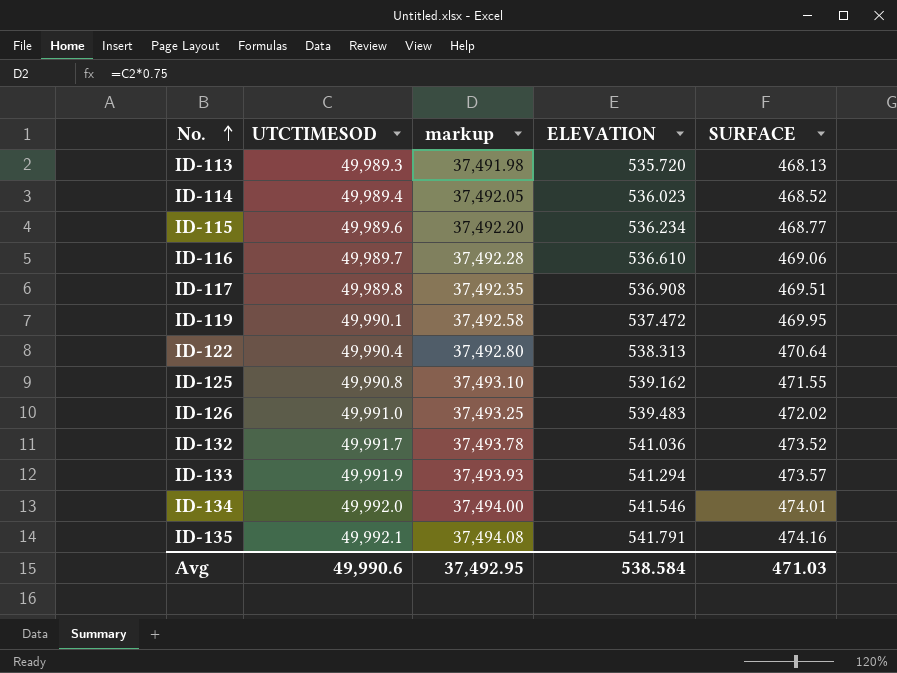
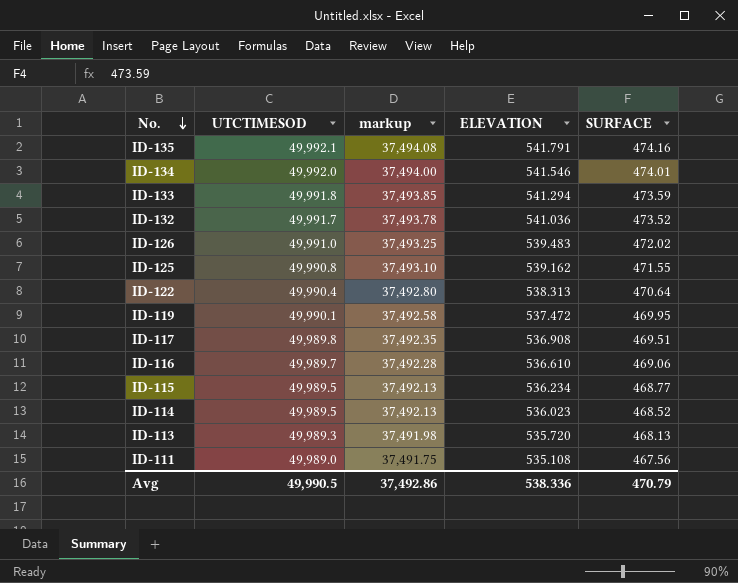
row order: No. ascending -> No. descending
ID-133 | UTCTIMESOD: 49,991.9 -> 49,991.8
ID-133 | markup: 37,493.93 -> 37,493.85
ID-133 | SURFACE: 473.57 -> 473.59
ID-115 | UTCTIMESOD: 49,989.6 -> 49,989.5
ID-115 | markup: 37,492.20 -> 37,492.13
ID-114 | UTCTIMESOD: 49,989.4 -> 49,989.5
ID-114 | markup: 37,492.05 -> 37,492.13
row ID-111: none -> 49,989.0 | 37,491.75 | 535.108 | 467.56
Avg | UTCTIMESOD: 49,990.6 -> 49,990.5
Avg | markup: 37,492.95 -> 37,492.86
Avg | ELEVATION: 538.584 -> 538.336
Avg | SURFACE: 471.03 -> 470.79

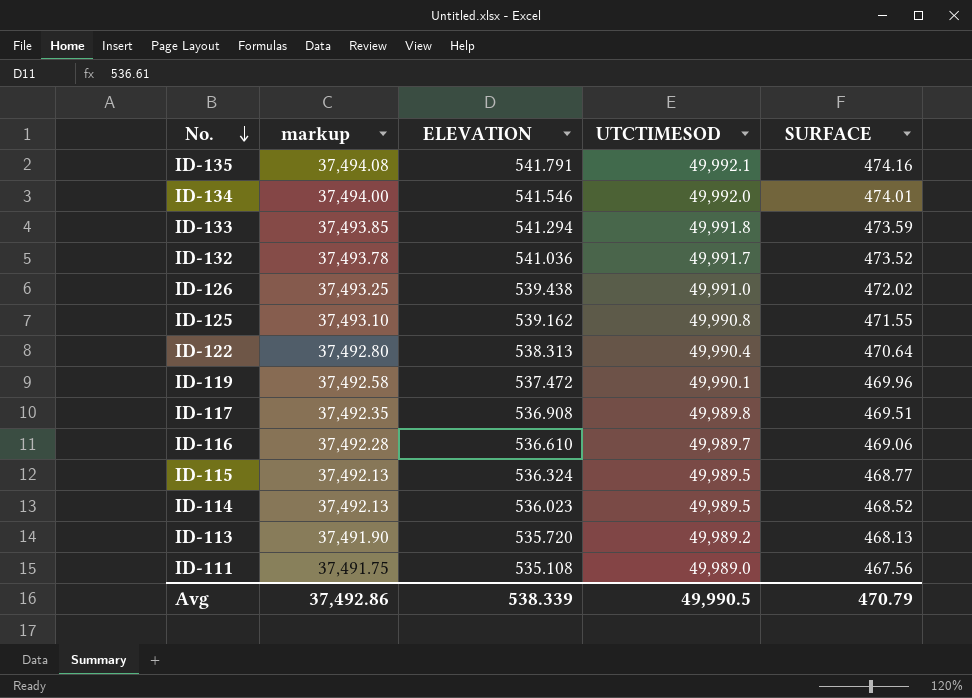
column UTCTIMESOD | position: 2 -> 4
ID-126 | ELEVATION: 539.483 -> 539.438
ID-119 | SURFACE: 469.95 -> 469.96
ID-115 | ELEVATION: 536.234 -> 536.324
ID-113 | markup: 37,491.98 -> 37,491.90
ID-113 | UTCTIMESOD: 49,989.3 -> 49,989.2
Avg | ELEVATION: 538.336 -> 538.339

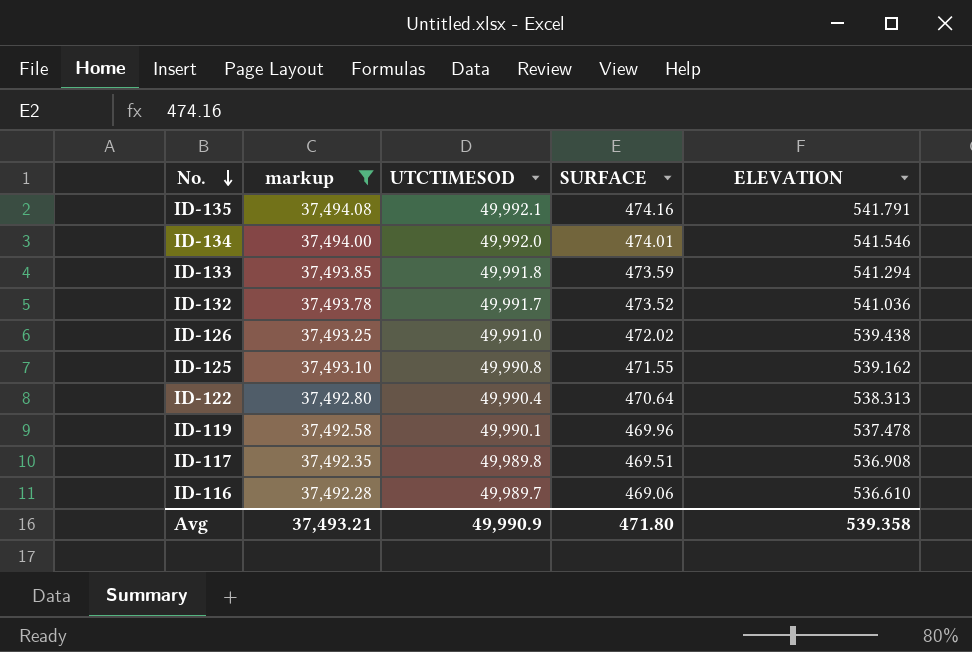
filter: none -> markup >= 37,492.28
column ELEVATION | position: 3 -> 5
ID-119 | ELEVATION: 537.472 -> 537.478
Avg | markup: 37,492.86 -> 37,493.21
Avg | UTCTIMESOD: 49,990.5 -> 49,990.9
Avg | SURFACE: 470.79 -> 471.80
Avg | ELEVATION: 538.339 -> 539.358

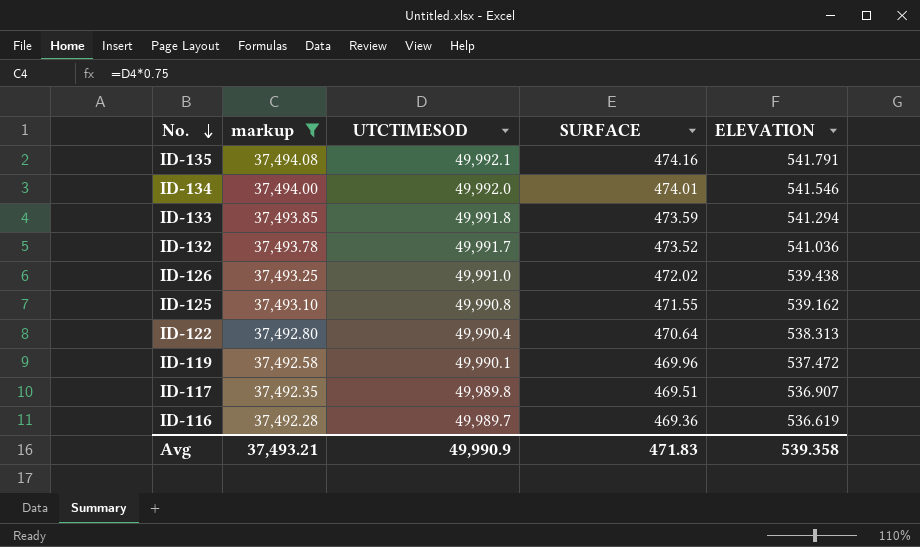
ID-119 | ELEVATION: 537.478 -> 537.472
ID-117 | ELEVATION: 536.908 -> 536.907
ID-116 | SURFACE: 469.06 -> 469.36
ID-116 | ELEVATION: 536.610 -> 536.619
Avg | SURFACE: 471.80 -> 471.83

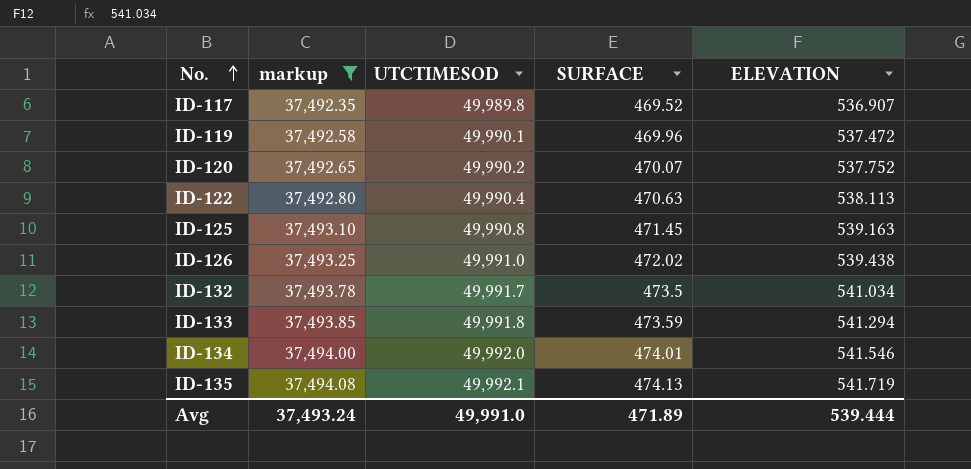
row order: No. descending -> No. ascending
row ID-116: 37,492.28 | 49,989.7 | 469.36 | 536.619 -> none
ID-117 | SURFACE: 469.51 -> 469.52
row ID-120: none -> 37,492.65 | 49,990.2 | 470.07 | 537.752
ID-122 | SURFACE: 470.64 -> 470.63
ID-122 | ELEVATION: 538.313 -> 538.113
ID-125 | SURFACE: 471.55 -> 471.45
ID-125 | ELEVATION: 539.162 -> 539.163
ID-132 | SURFACE: 473.52 -> 473.5
ID-132 | ELEVATION: 541.036 -> 541.034
ID-135 | SURFACE: 474.16 -> 474.13
ID-135 | ELEVATION: 541.791 -> 541.719
Avg | markup: 37,493.21 -> 37,493.24
Avg | UTCTIMESOD: 49,990.9 -> 49,991.0
Avg | SURFACE: 471.83 -> 471.89
Avg | ELEVATION: 539.358 -> 539.444

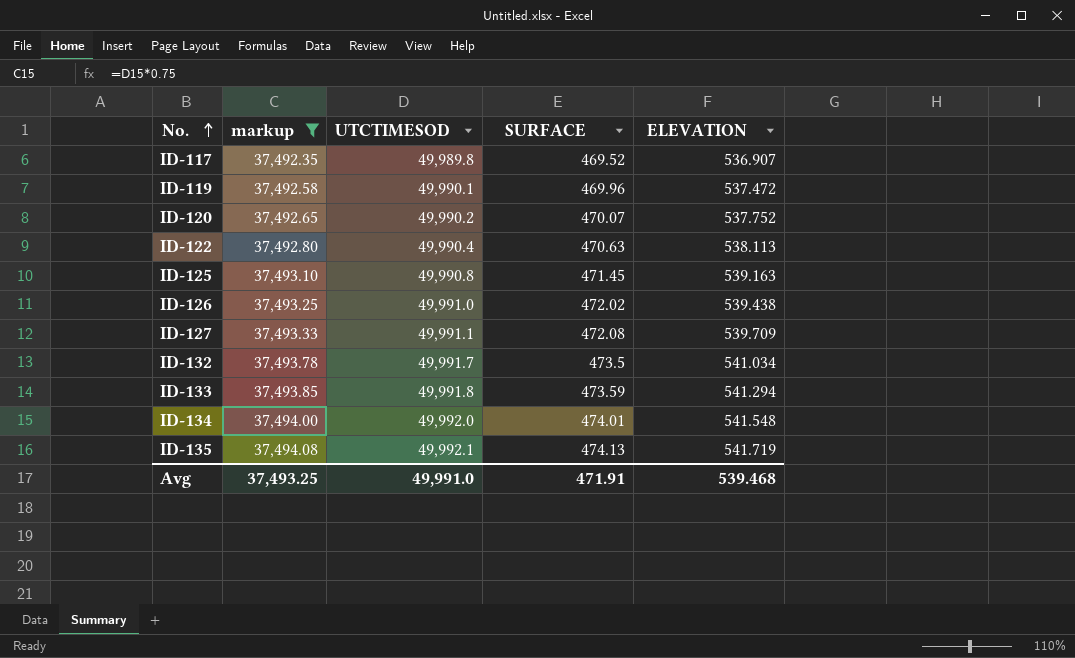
row ID-127: none -> 37,493.33 | 49,991.1 | 472.08 | 539.709
ID-134 | ELEVATION: 541.546 -> 541.548
Avg | markup: 37,493.24 -> 37,493.25
Avg | SURFACE: 471.89 -> 471.91
Avg | ELEVATION: 539.444 -> 539.468

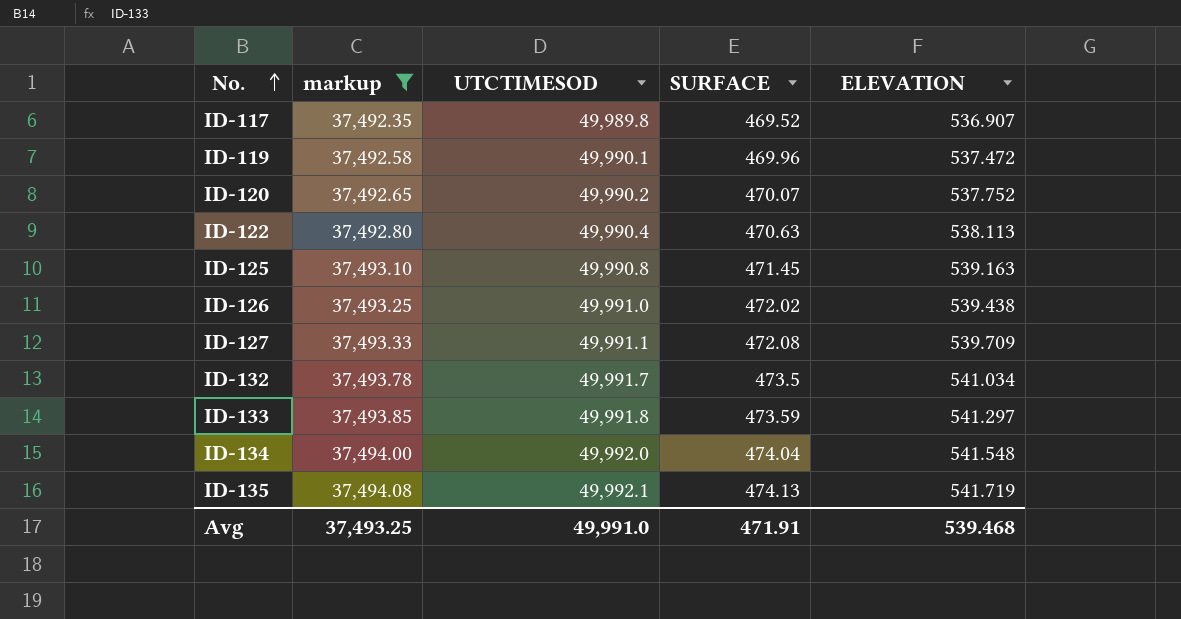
ID-133 | ELEVATION: 541.294 -> 541.297
ID-134 | SURFACE: 474.01 -> 474.04

